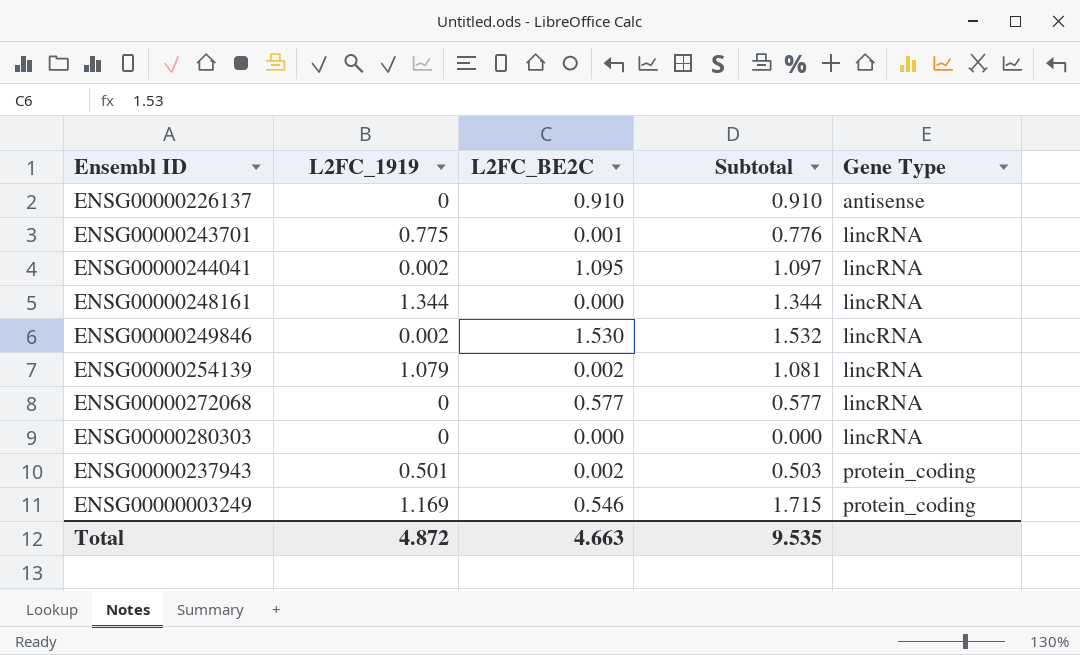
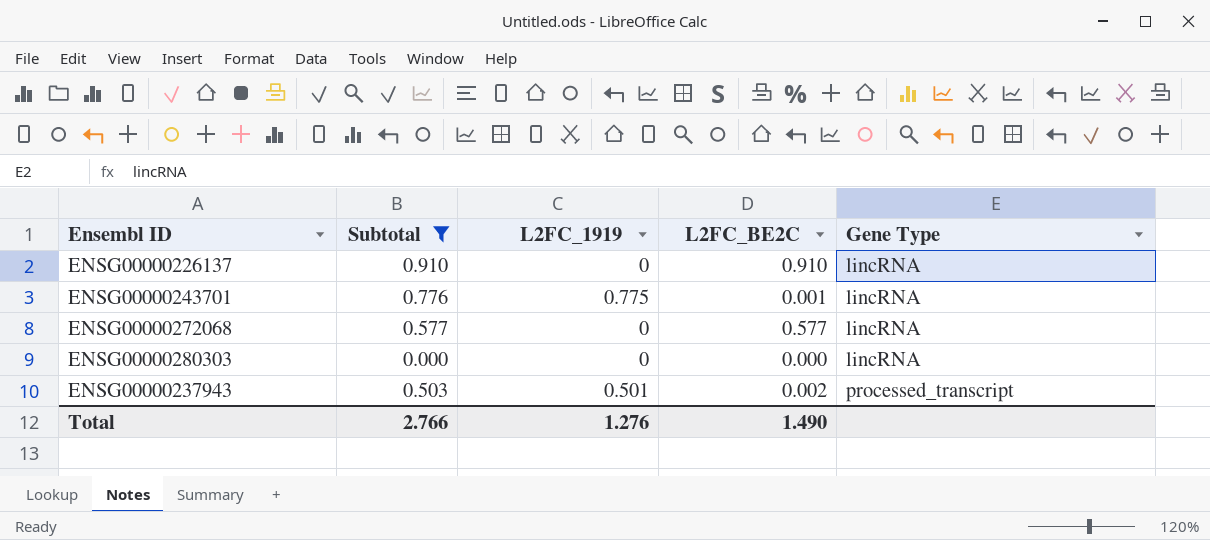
filter: none -> Subtotal <= 0.910
column Subtotal | position: 4 -> 2
ENSG00000226137 | Gene Type: antisense -> lincRNA
ENSG00000237943 | Gene Type: protein_coding -> processed_transcript
Total | Subtotal: 9.535 -> 2.766
Total | L2FC_1919: 4.872 -> 1.276
Total | L2FC_BE2C: 4.663 -> 1.490

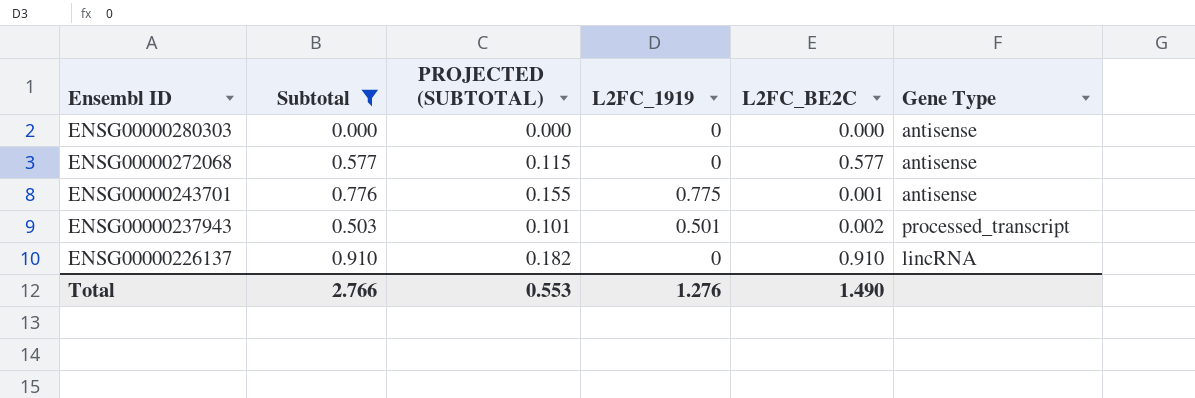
row order: Gene Type ascending -> Ensembl ID descending
column PROJECTED (SUBTOTAL) | formula: none -> [Subtotal] * 0.2
ENSG00000280303 | Gene Type: lincRNA -> antisense
ENSG00000272068 | Gene Type: lincRNA -> antisense
ENSG00000243701 | Gene Type: lincRNA -> antisense

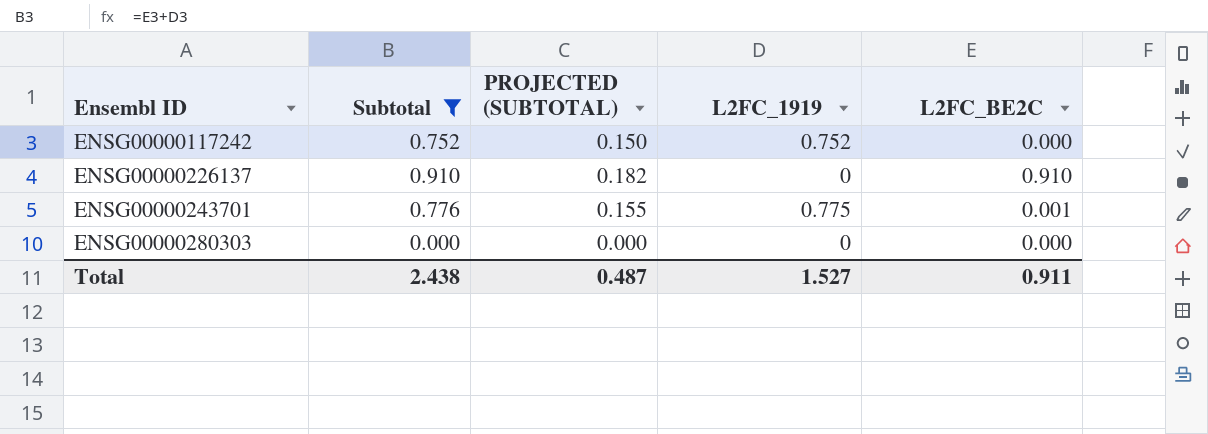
row order: Ensembl ID descending -> Ensembl ID ascending
column Gene Type | position: 6 -> none
row ENSG00000272068: 0.577 | 0.115 | 0 | 0.577 | antisense -> none
row ENSG00000237943: 0.503 | 0.101 | 0.501 | 0.002 | processed_transcript -> none
row ENSG00000117242: none -> 0.752 | 0.150 | 0.752 | 0.000
Total | Subtotal: 2.766 -> 2.438
Total | PROJECTED (SUBTOTAL): 0.553 -> 0.487
Total | L2FC_1919: 1.276 -> 1.527
Total | L2FC_BE2C: 1.490 -> 0.911

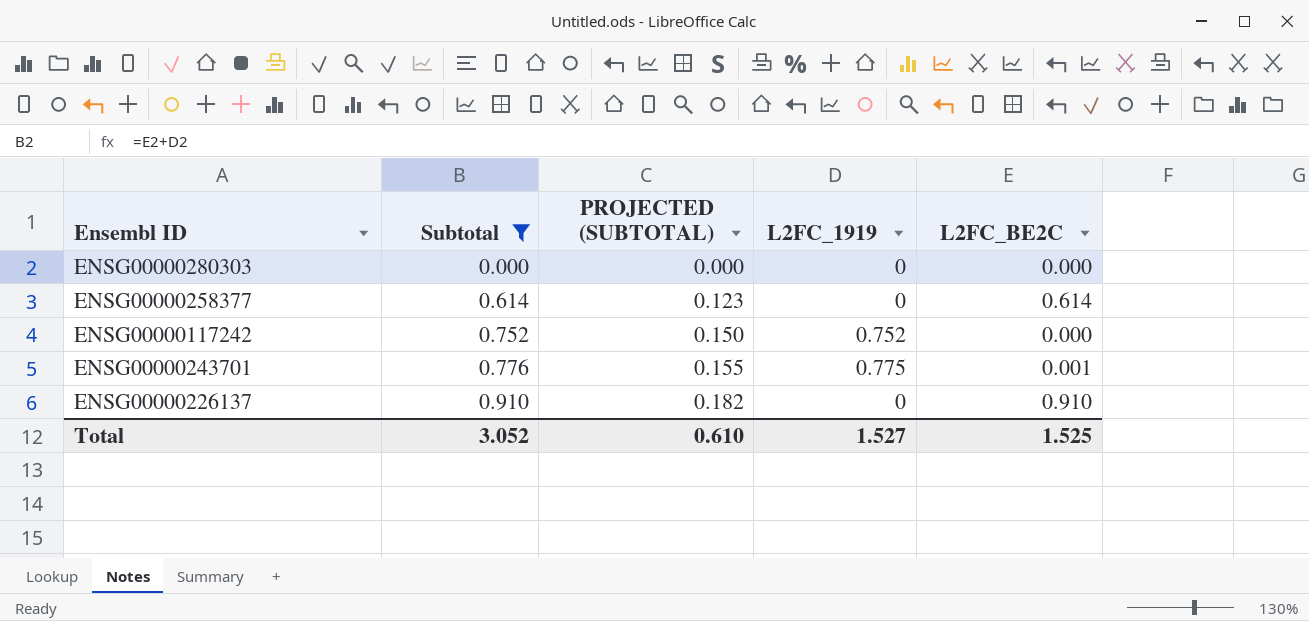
row order: Ensembl ID ascending -> Subtotal ascending
row ENSG00000258377: none -> 0.614 | 0.123 | 0 | 0.614
Total | Subtotal: 2.438 -> 3.052
Total | PROJECTED (SUBTOTAL): 0.487 -> 0.610
Total | L2FC_BE2C: 0.911 -> 1.525

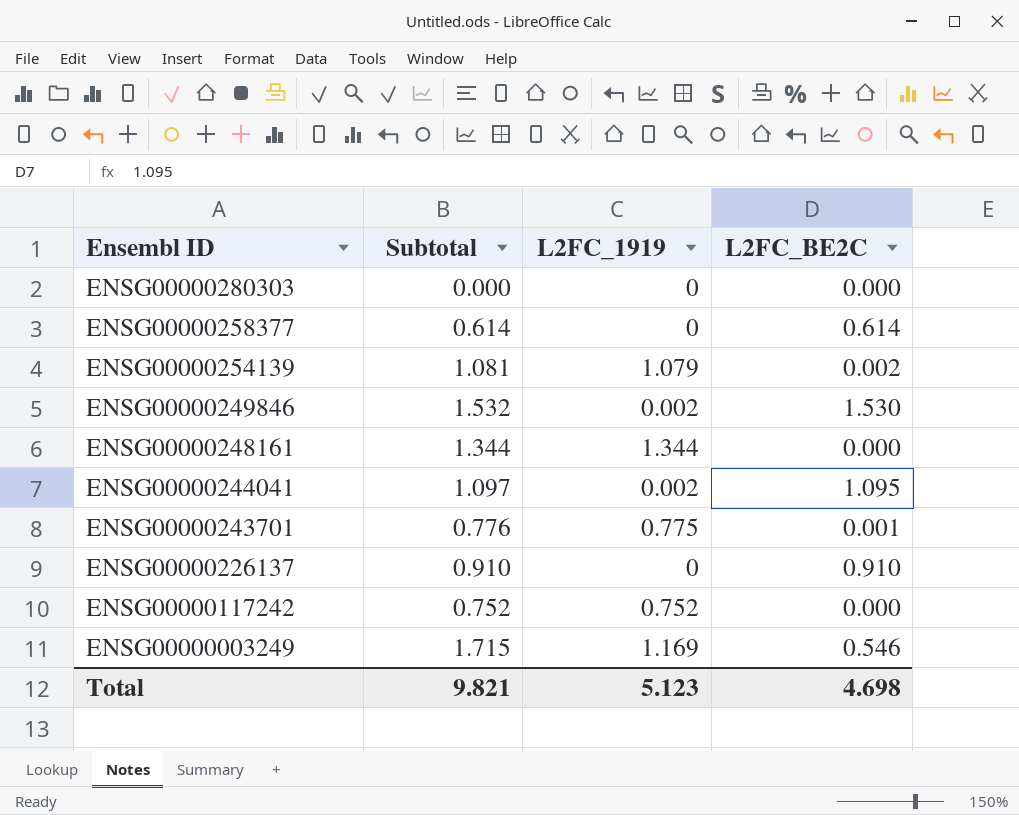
filter: Subtotal <= 0.910 -> none
row order: Subtotal ascending -> Ensembl ID descending
column PROJECTED (SUBTOTAL) | formula: [Subtotal] * 0.2 -> none
Total | Subtotal: 3.052 -> 9.821
Total | L2FC_1919: 1.527 -> 5.123
Total | L2FC_BE2C: 1.525 -> 4.698

